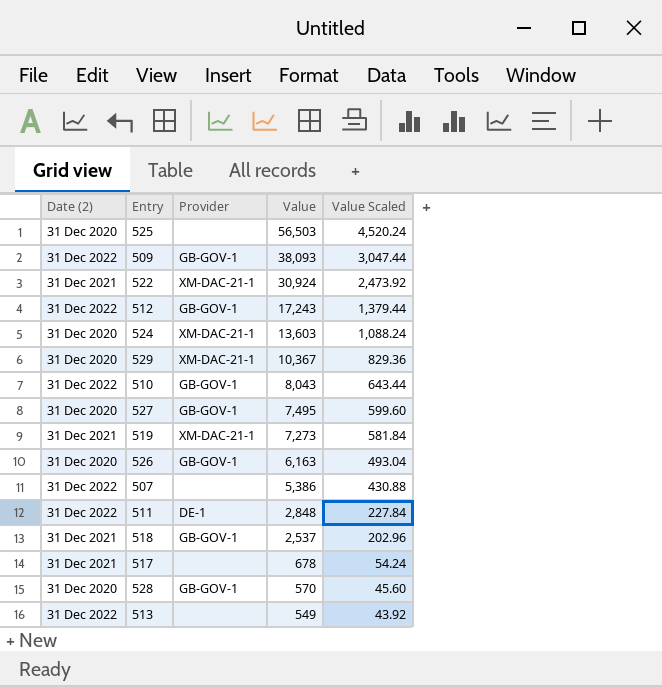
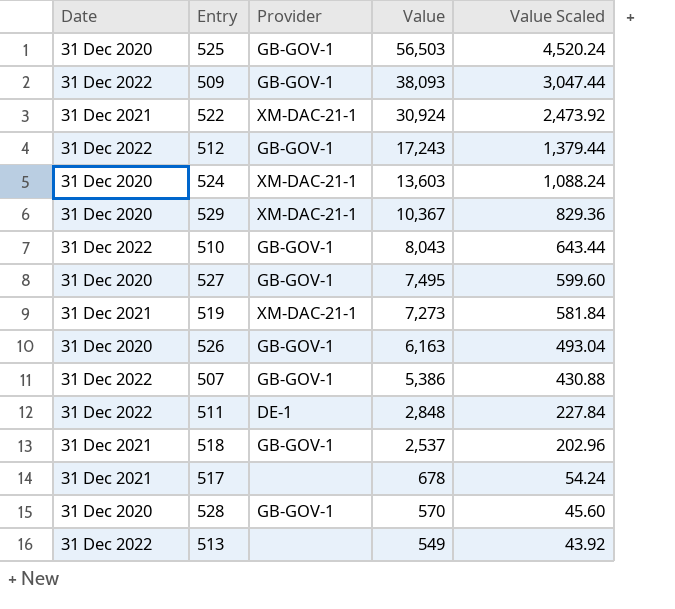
column name: Date (2) -> Date
525 | Provider: none -> GB-GOV-1
507 | Provider: none -> GB-GOV-1

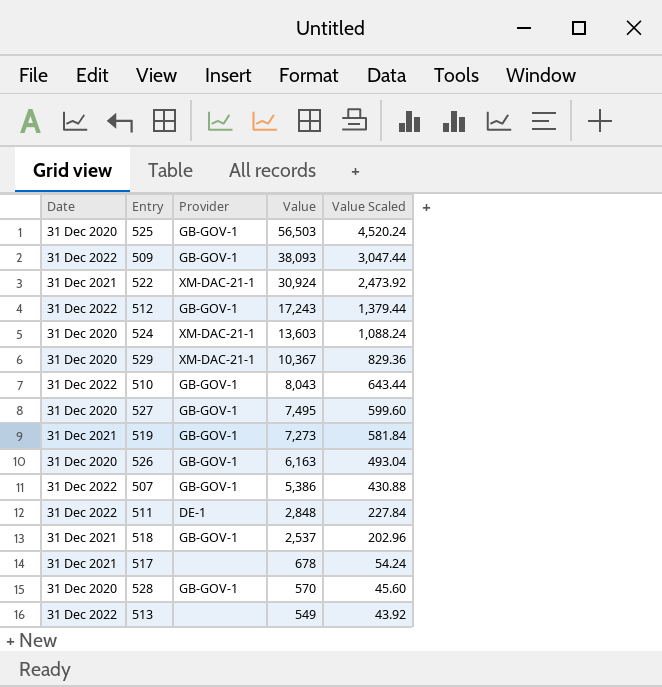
519 | Provider: XM-DAC-21-1 -> GB-GOV-1

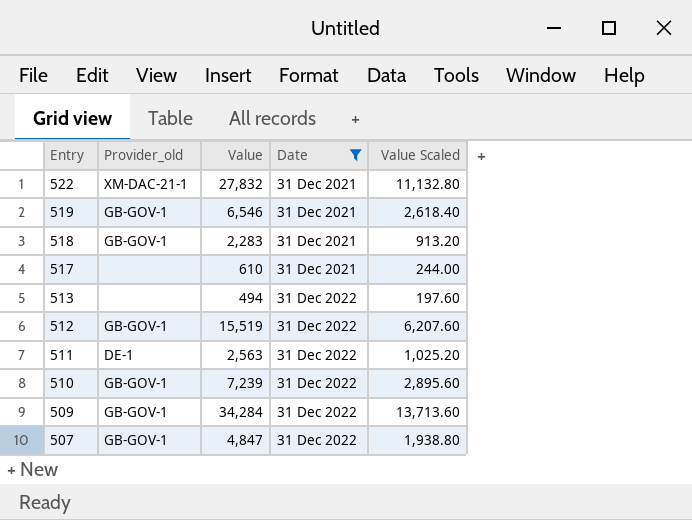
filter: none -> Date != 31 Dec 2020
row order: Value descending -> Entry descending
column name: Provider -> Provider_old
column Date | position: 1 -> 4
column Value Scaled | formula: [Value] * 0.08 -> [Value] * 0.4
522 | Value: 30,924 -> 27,832
519 | Value: 7,273 -> 6,546
518 | Value: 2,537 -> 2,283
517 | Value: 678 -> 610
513 | Value: 549 -> 494
512 | Value: 17,243 -> 15,519
511 | Value: 2,848 -> 2,563
510 | Value: 8,043 -> 7,239
509 | Value: 38,093 -> 34,284
507 | Value: 5,386 -> 4,847

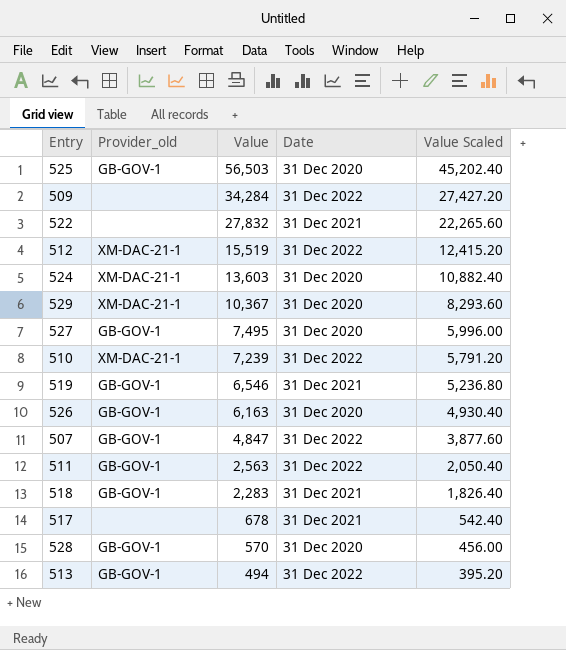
filter: Date != 31 Dec 2020 -> none
row order: Entry descending -> Value descending
column Value Scaled | formula: [Value] * 0.4 -> [Value] * 0.8
509 | Provider_old: GB-GOV-1 -> none
522 | Provider_old: XM-DAC-21-1 -> none
512 | Provider_old: GB-GOV-1 -> XM-DAC-21-1
510 | Provider_old: GB-GOV-1 -> XM-DAC-21-1
511 | Provider_old: DE-1 -> GB-GOV-1
517 | Value: 610 -> 678
513 | Provider_old: none -> GB-GOV-1

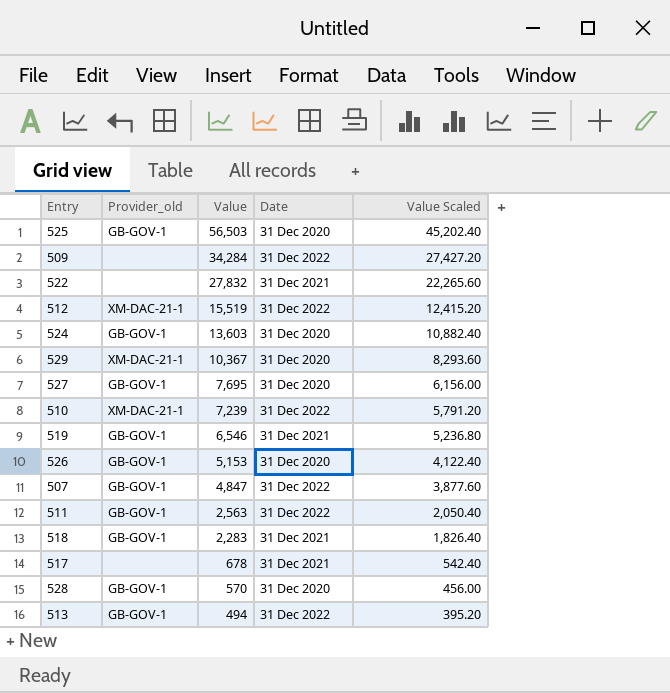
524 | Provider_old: XM-DAC-21-1 -> GB-GOV-1
527 | Value: 7,495 -> 7,695
527 | Value Scaled: 5,996.00 -> 6,156.00
526 | Value: 6,163 -> 5,153
526 | Value Scaled: 4,930.40 -> 4,122.40

